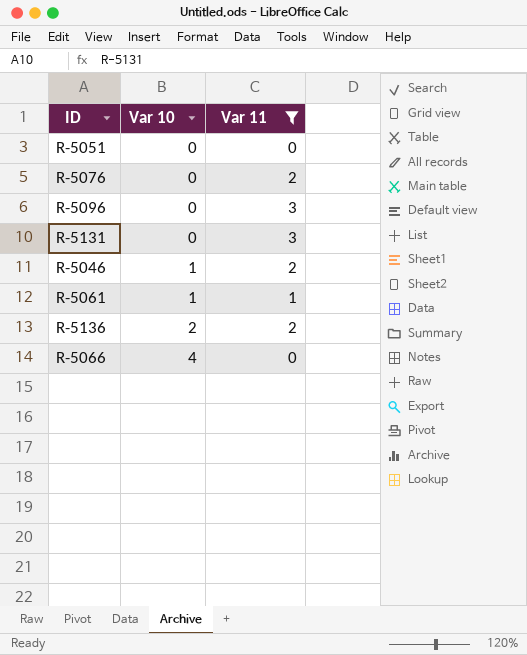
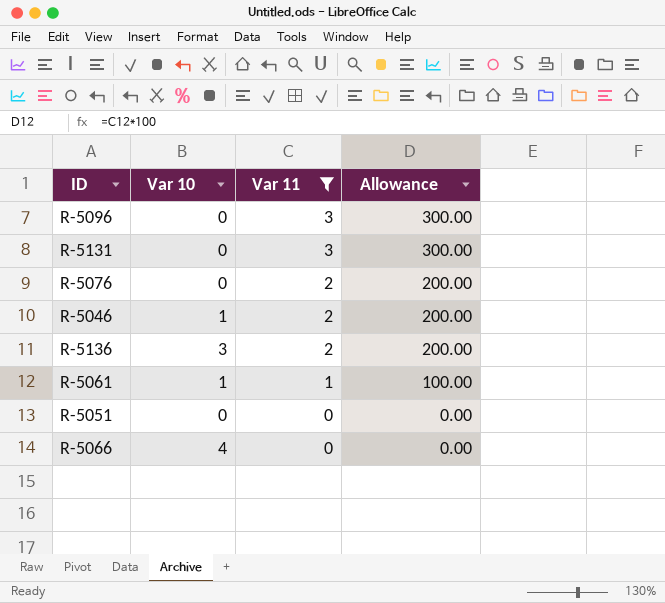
row order: Var 10 ascending -> Var 11 descending
column Allowance | formula: none -> [Var 11] * 100
R-5136 | Var 10: 2 -> 3

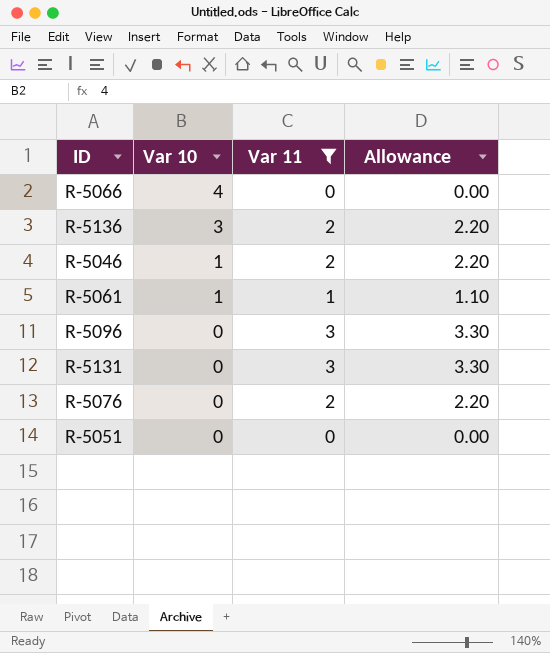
row order: Var 11 descending -> Var 10 descending
column Allowance | formula: [Var 11] * 100 -> [Var 11] * 1.1

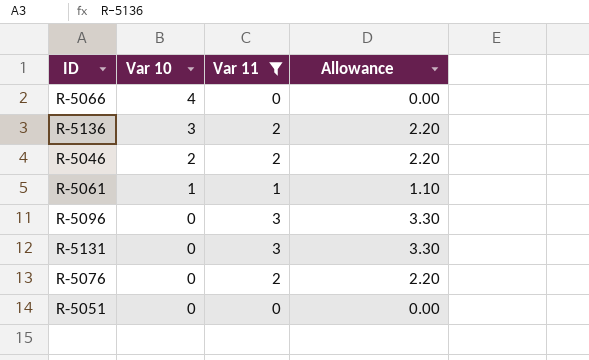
R-5046 | Var 10: 1 -> 2

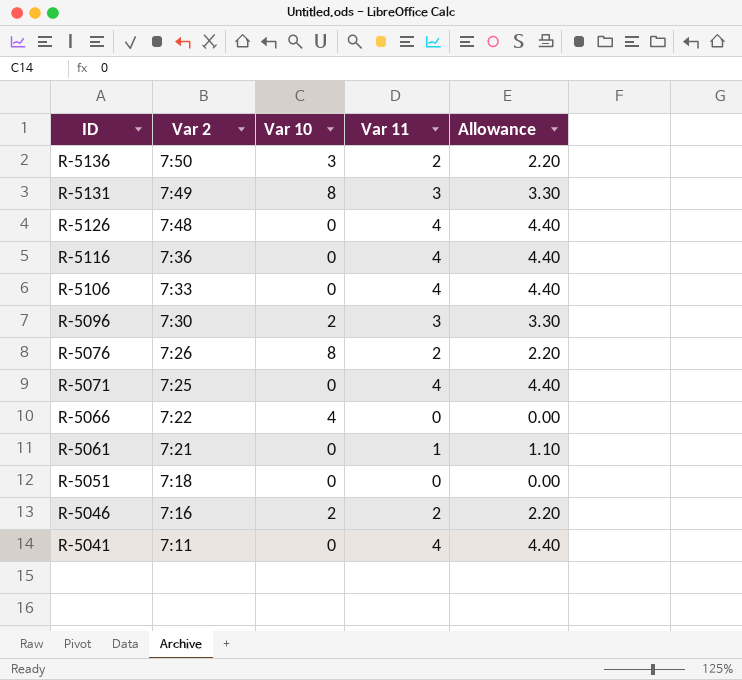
filter: Var 11 != 4 -> none
row order: Var 10 descending -> ID descending
column Var 2 | position: none -> 2
R-5131 | Var 10: 0 -> 8
R-5096 | Var 10: 0 -> 2
R-5076 | Var 10: 0 -> 8
R-5061 | Var 10: 1 -> 0

